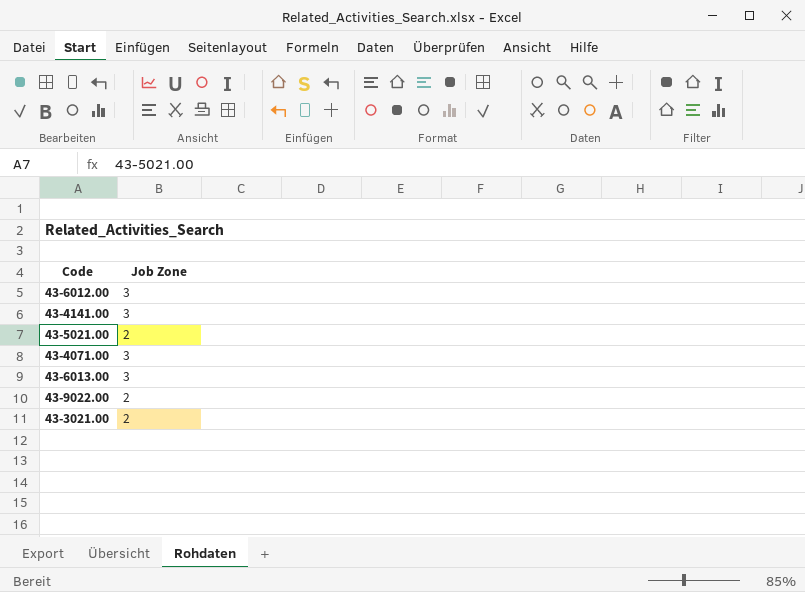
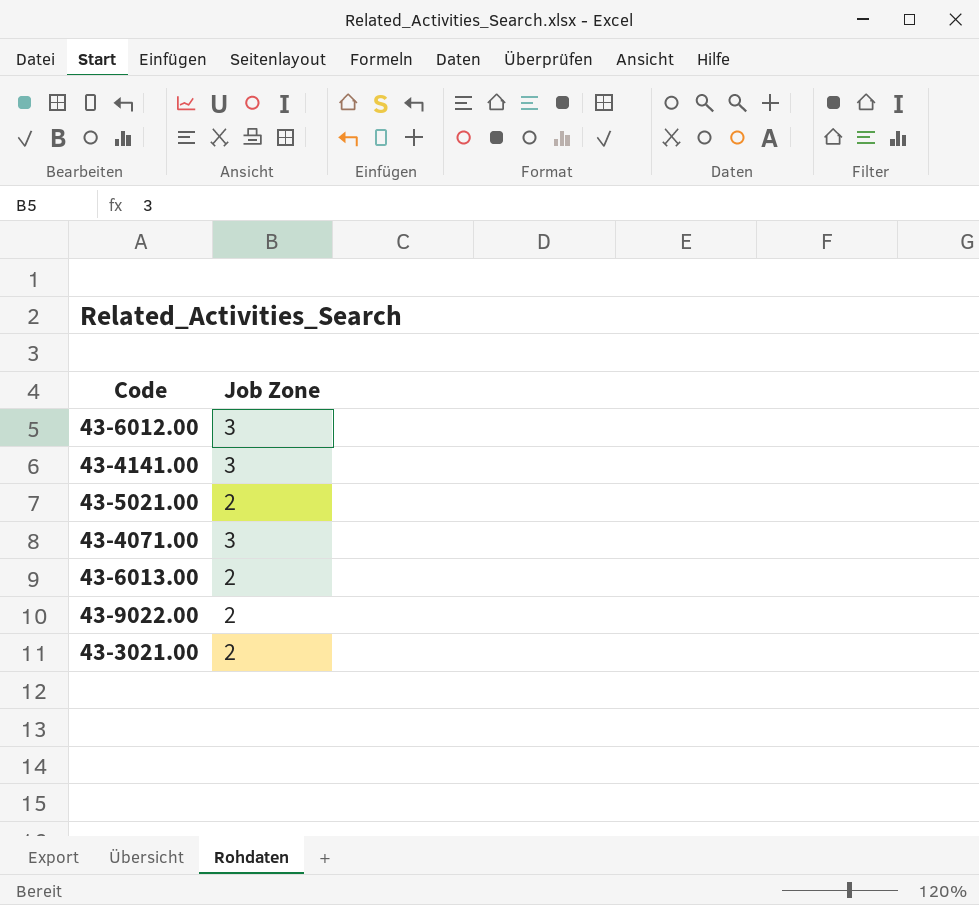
43-6013.00 | Job Zone: 3 -> 2

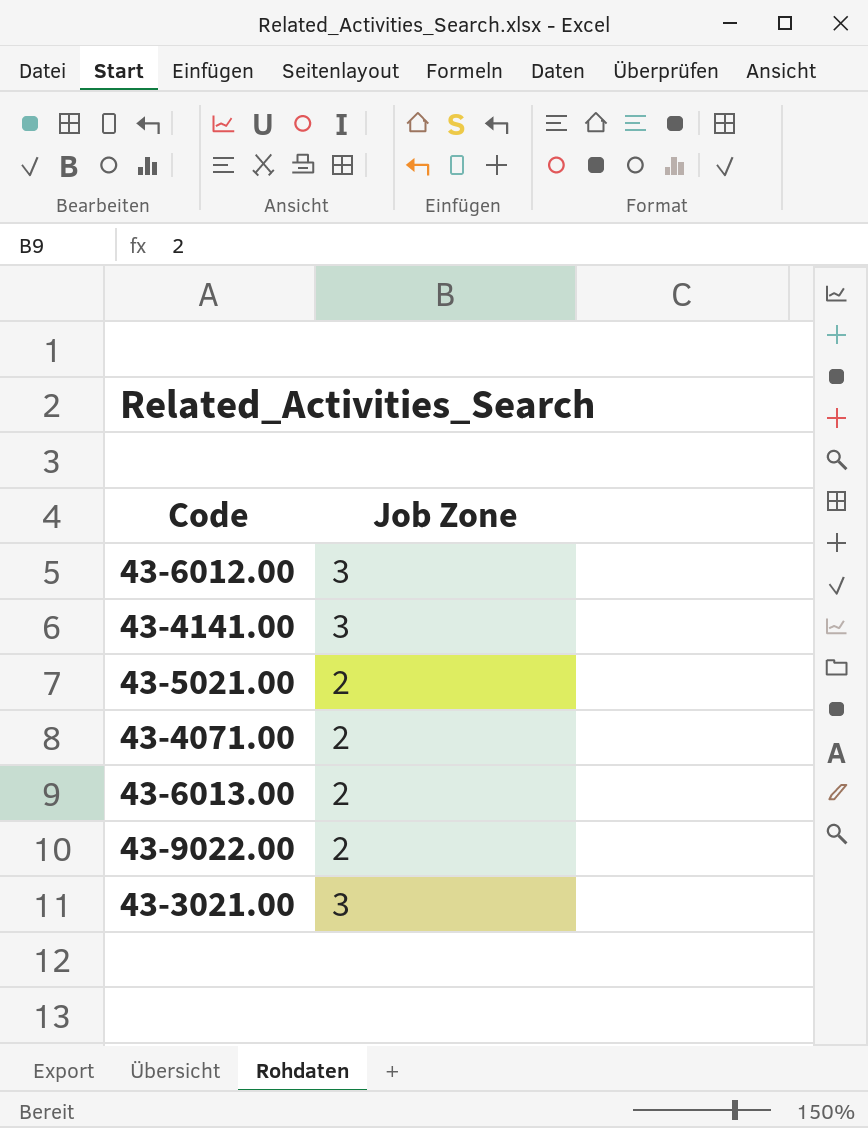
43-4071.00 | Job Zone: 3 -> 2
43-3021.00 | Job Zone: 2 -> 3

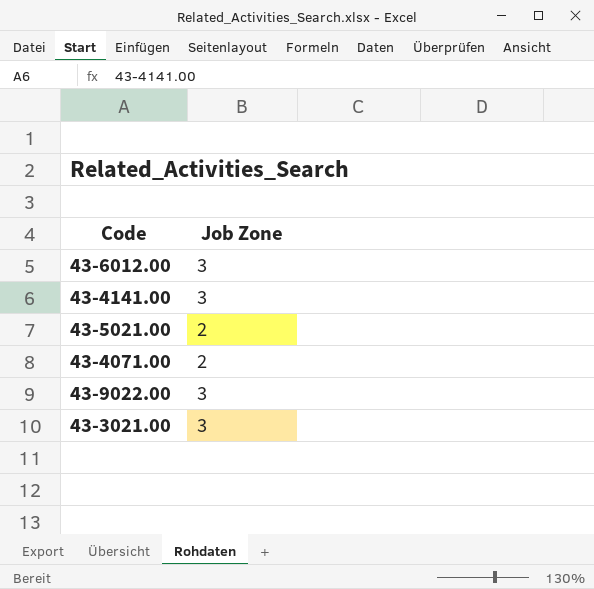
row 43-6013.00: 2 -> none
43-9022.00 | Job Zone: 2 -> 3

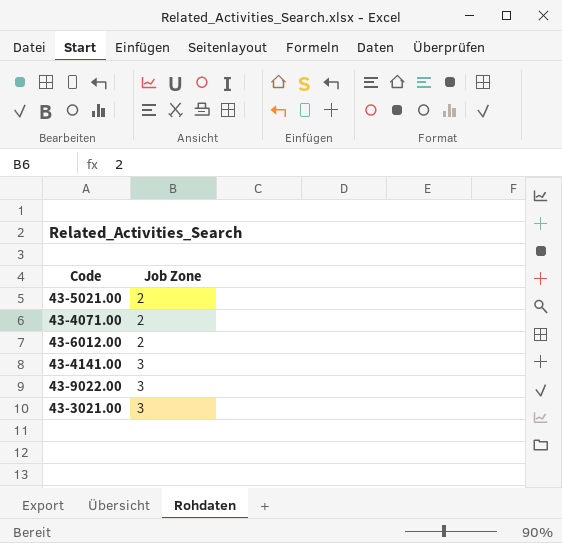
row order: none -> Job Zone ascending
43-6012.00 | Job Zone: 3 -> 2

